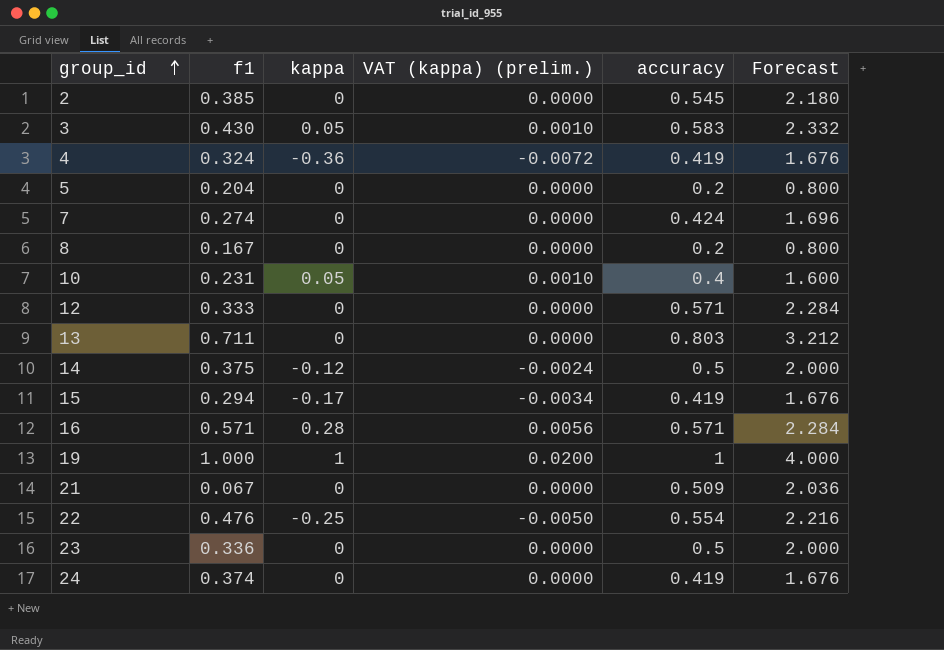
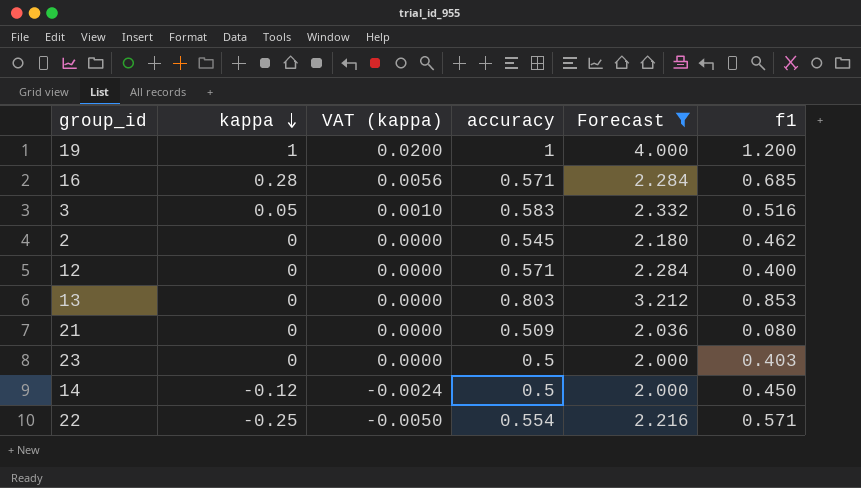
filter: none -> Forecast >= 2.000
row order: group_id ascending -> kappa descending
column name: VAT (kappa) (prelim.) -> VAT (kappa)
column f1 | position: 2 -> 6
19 | f1: 1.000 -> 1.200
16 | f1: 0.571 -> 0.685
3 | f1: 0.430 -> 0.516
2 | f1: 0.385 -> 0.462
12 | f1: 0.333 -> 0.400
13 | f1: 0.711 -> 0.853
21 | f1: 0.067 -> 0.080
23 | f1: 0.336 -> 0.403
14 | f1: 0.375 -> 0.450
22 | f1: 0.476 -> 0.571

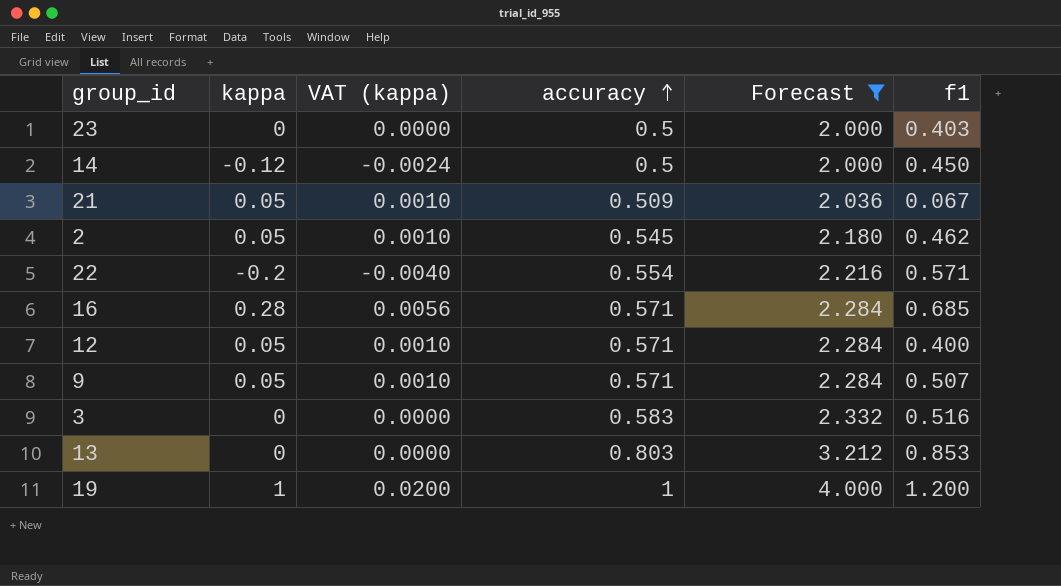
row order: kappa descending -> accuracy ascending
21 | kappa: 0 -> 0.05
21 | VAT (kappa): 0.0000 -> 0.0010
21 | f1: 0.080 -> 0.067
2 | kappa: 0 -> 0.05
2 | VAT (kappa): 0.0000 -> 0.0010
22 | kappa: -0.25 -> -0.2
22 | VAT (kappa): -0.0050 -> -0.0040
12 | kappa: 0 -> 0.05
12 | VAT (kappa): 0.0000 -> 0.0010
row 9: none -> 0.05 | 0.0010 | 0.571 | 2.284 | 0.507
3 | kappa: 0.05 -> 0
3 | VAT (kappa): 0.0010 -> 0.0000

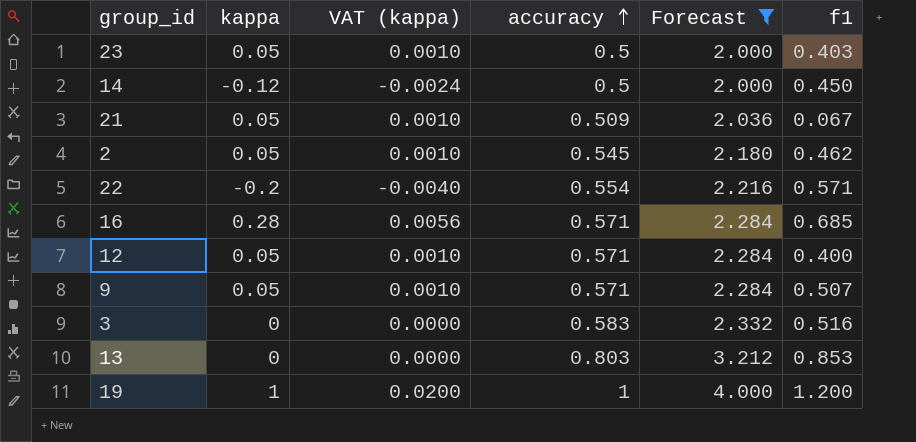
23 | kappa: 0 -> 0.05
23 | VAT (kappa): 0.0000 -> 0.0010

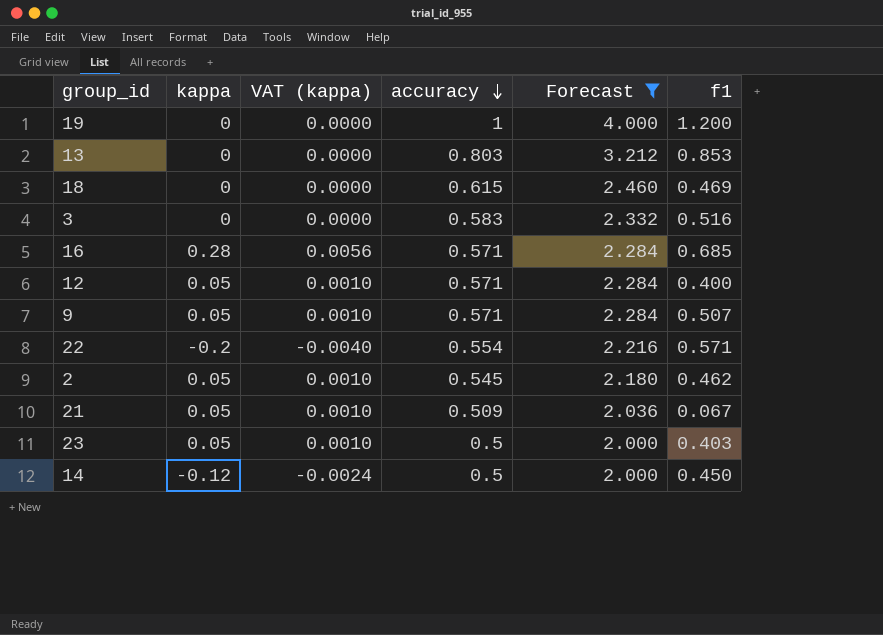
row order: accuracy ascending -> accuracy descending
19 | kappa: 1 -> 0
19 | VAT (kappa): 0.0200 -> 0.0000
row 18: none -> 0 | 0.0000 | 0.615 | 2.460 | 0.469

